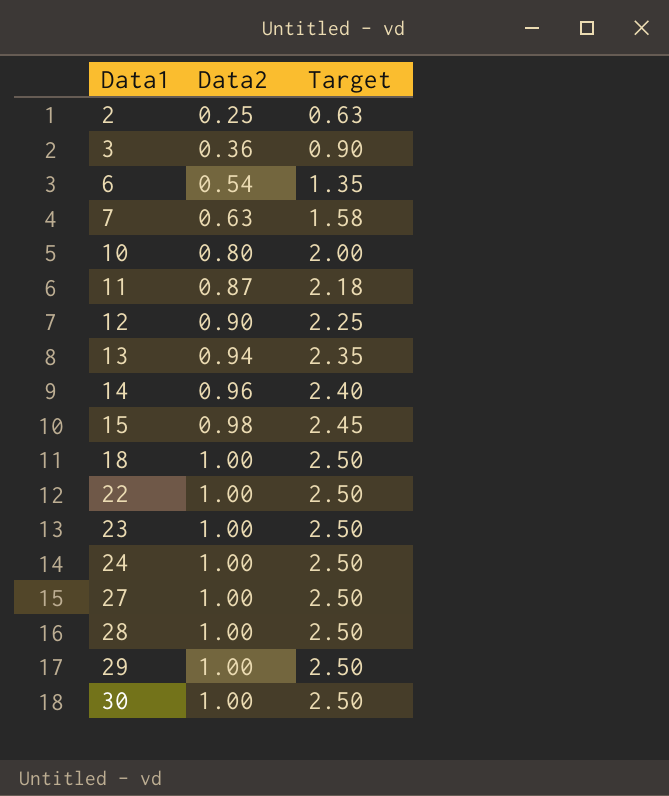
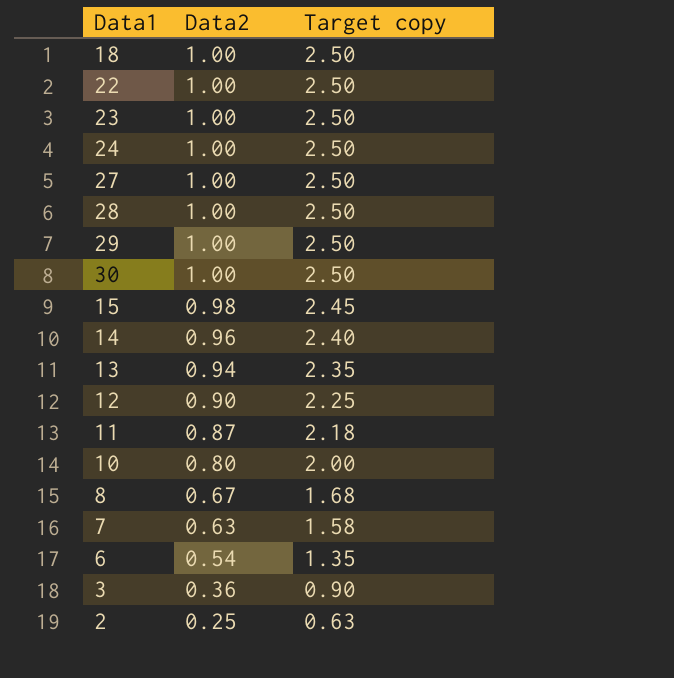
row order: Data1 ascending -> Data2 descending
column name: Target -> Target copy
row 8: none -> 0.67 | 1.68

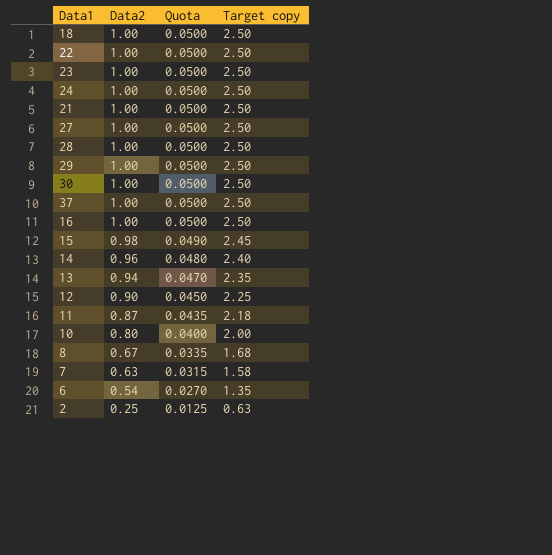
column Quota | formula: none -> [Data2] * 0.05
row 3: 0.36 | 0.90 -> none
row 21: none -> 1.00 | 0.0500 | 2.50
row 37: none -> 1.00 | 0.0500 | 2.50
row 16: none -> 1.00 | 0.0500 | 2.50

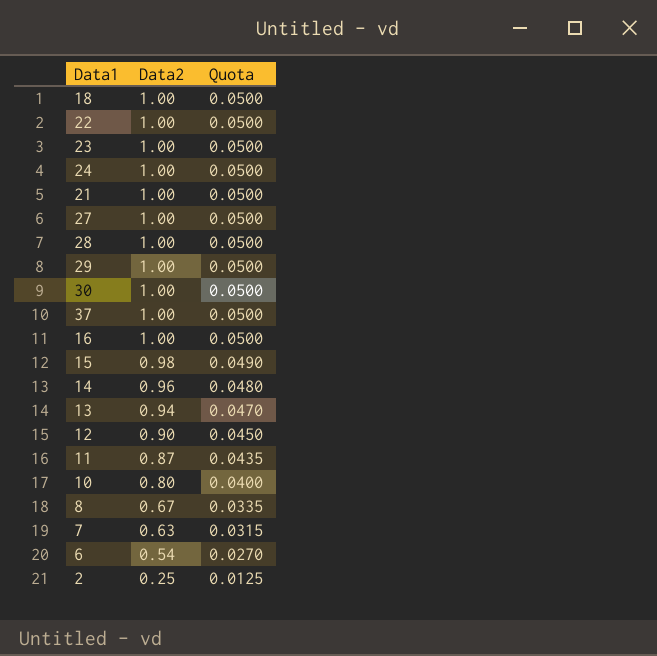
column Target copy | formula: [Data2] * 2.5 -> none

